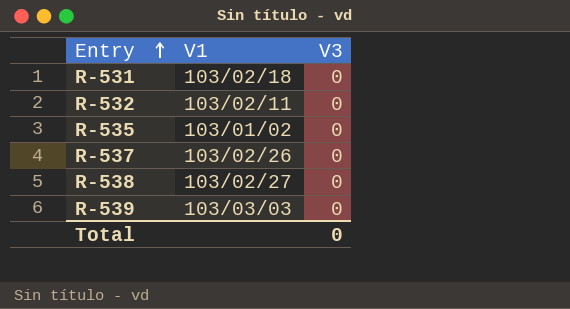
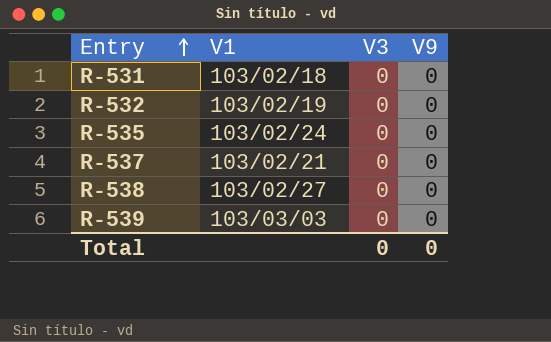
column V9 | position: none -> 4
R-532 | V1: 103/02/11 -> 103/02/19
R-535 | V1: 103/01/02 -> 103/02/24
R-537 | V1: 103/02/26 -> 103/02/21

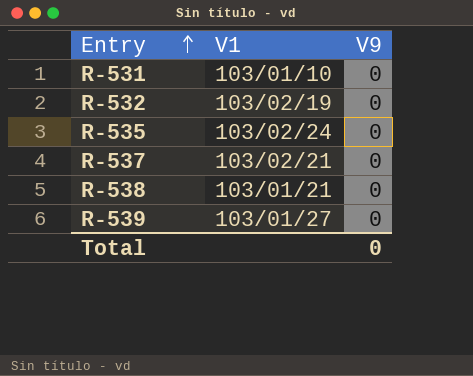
column V3 | position: 3 -> none
R-531 | V1: 103/02/18 -> 103/01/10
R-538 | V1: 103/02/27 -> 103/01/21
R-539 | V1: 103/03/03 -> 103/01/27

